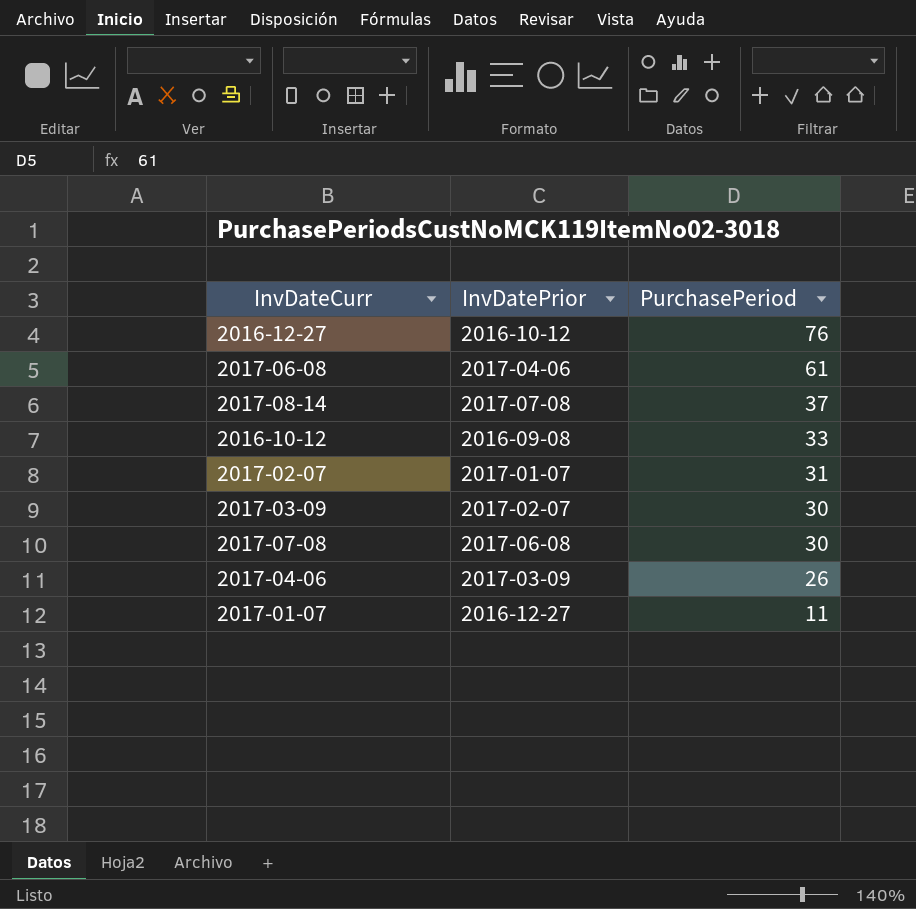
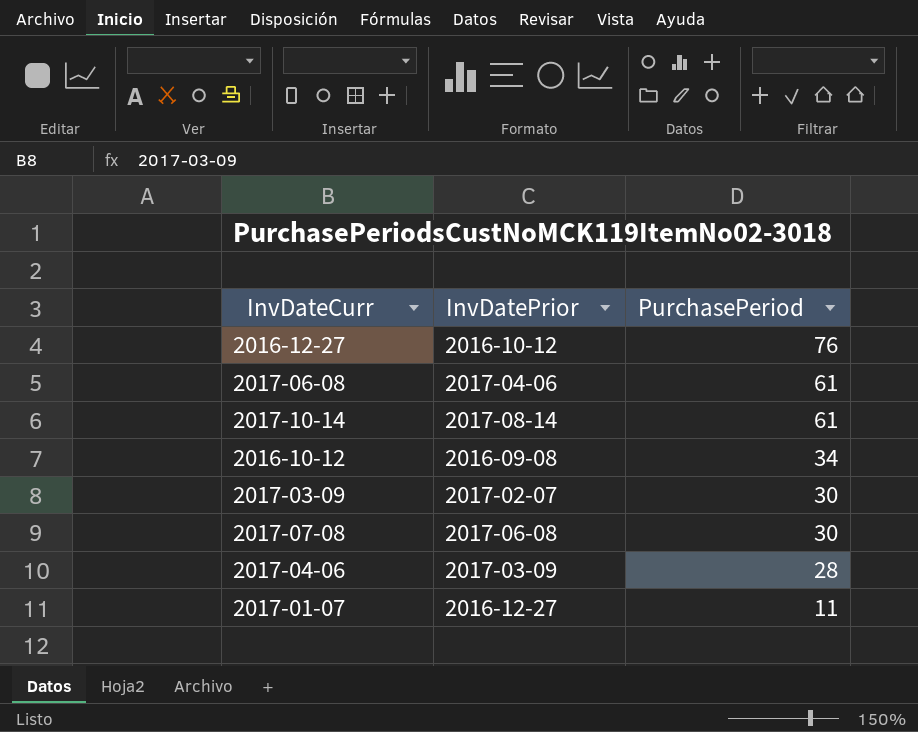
row 2017-08-14: 2017-07-08 | 37 -> none
row 2017-02-07: 2017-01-07 | 31 -> none
row 2017-10-14: none -> 2017-08-14 | 61
2016-10-12 | PurchasePeriod: 33 -> 34
2017-04-06 | PurchasePeriod: 26 -> 28

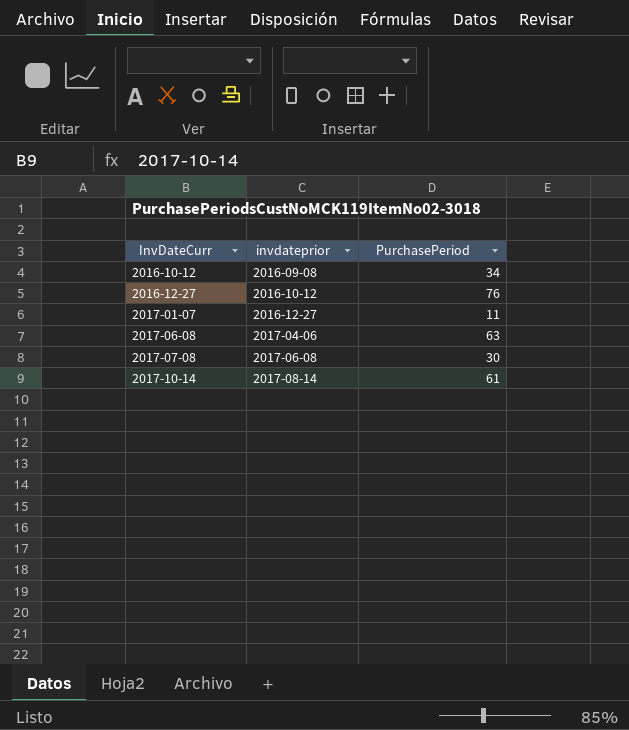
row order: PurchasePeriod descending -> InvDateCurr ascending
column name: InvDatePrior -> invdateprior
row 2017-03-09: 2017-02-07 | 30 -> none
row 2017-04-06: 2017-03-09 | 28 -> none
2017-06-08 | PurchasePeriod: 61 -> 63

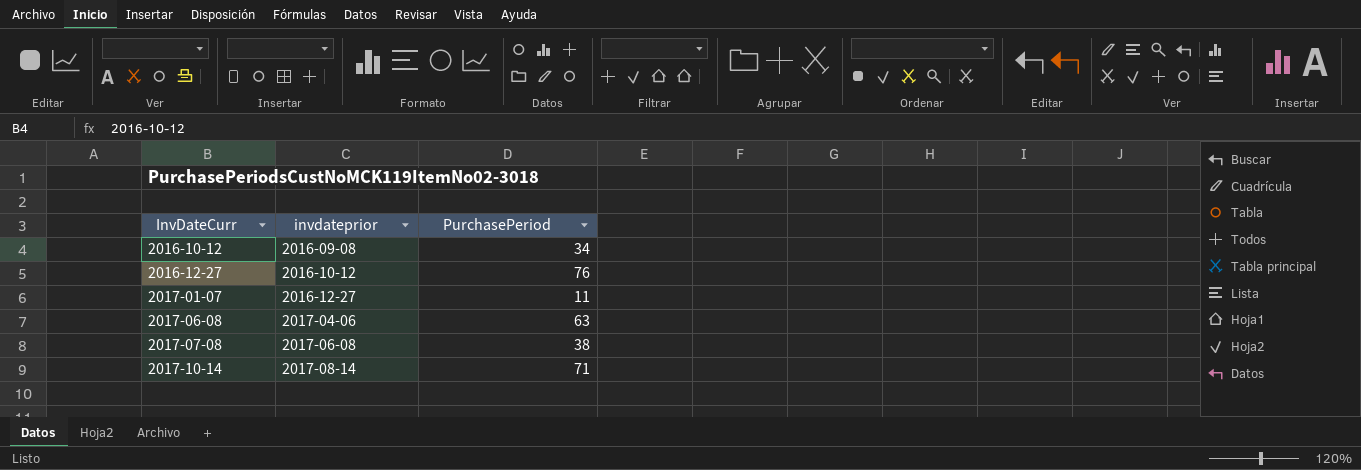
2017-07-08 | PurchasePeriod: 30 -> 38
2017-10-14 | PurchasePeriod: 61 -> 71

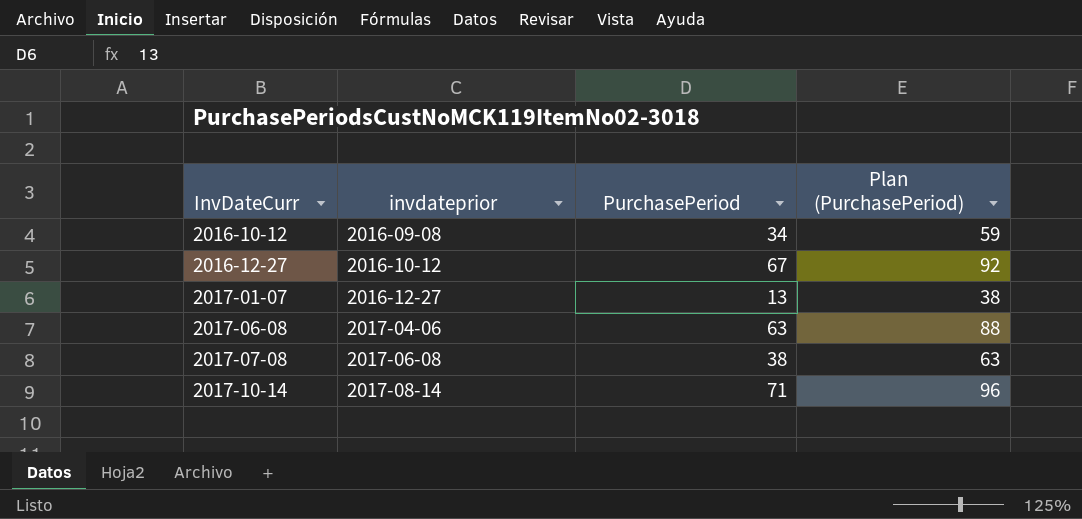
column Plan (PurchasePeriod) | formula: none -> [PurchasePeriod] + 25
2016-12-27 | PurchasePeriod: 76 -> 67
2017-01-07 | PurchasePeriod: 11 -> 13

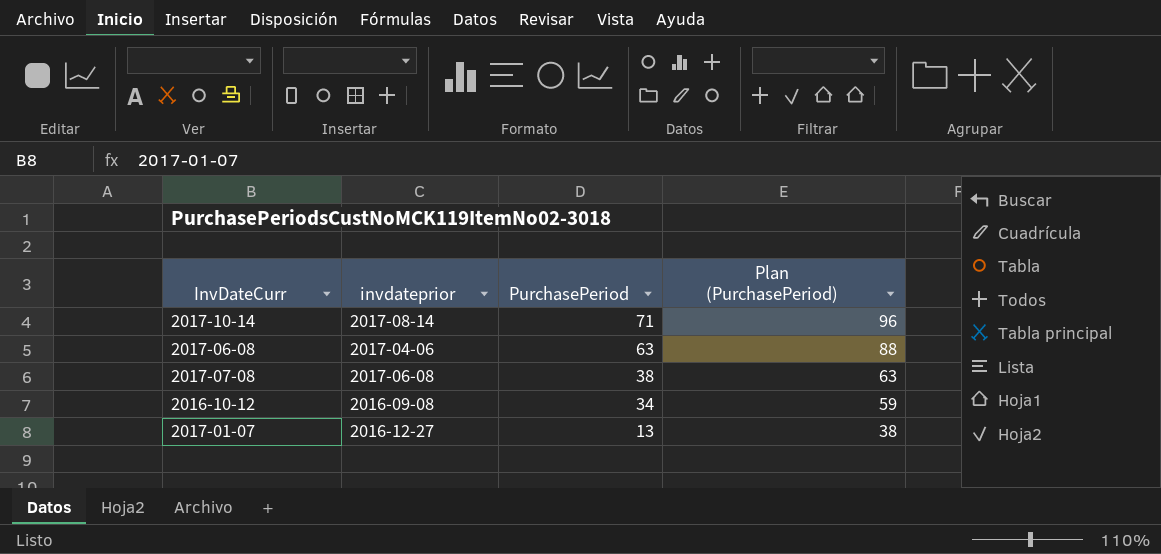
row order: InvDateCurr ascending -> PurchasePeriod descending
row 2016-12-27: 2016-10-12 | 67 | 92 -> none

